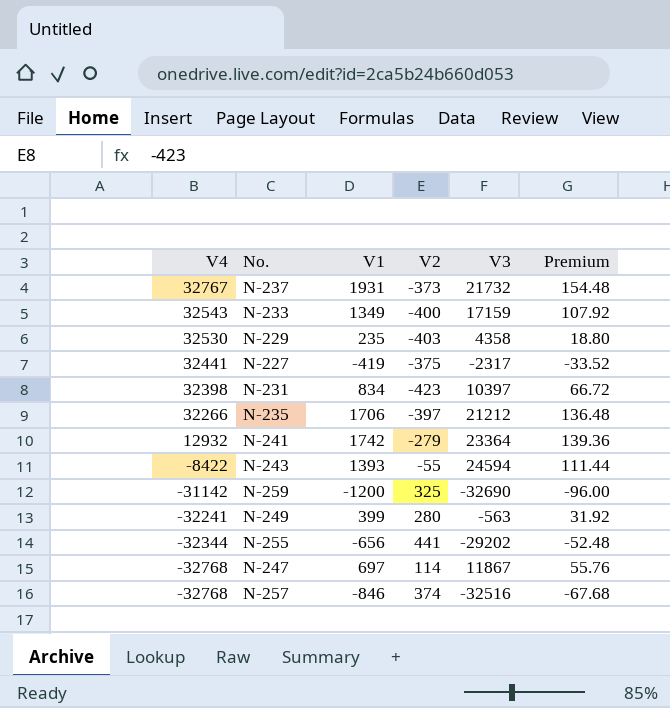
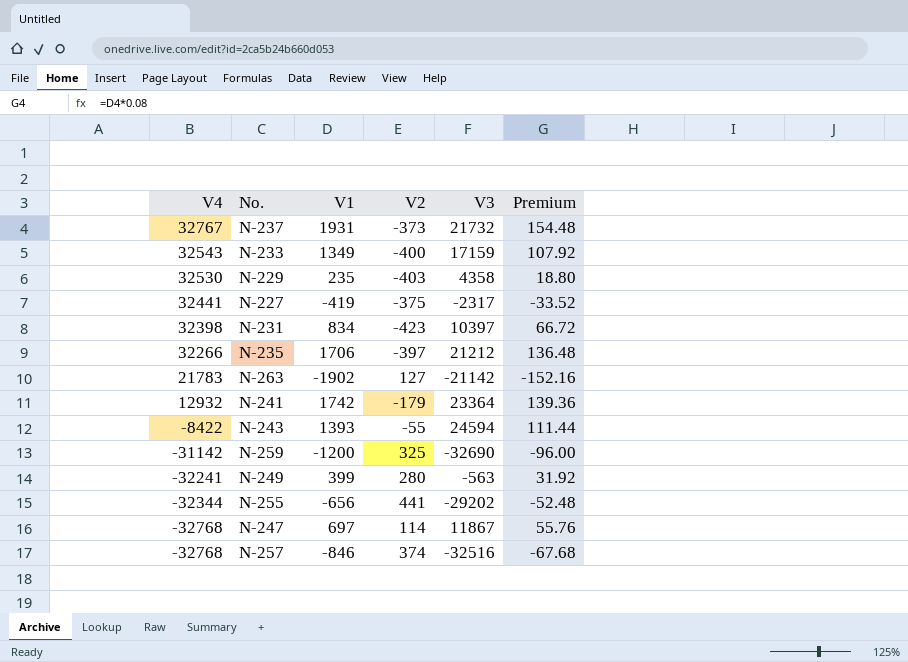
row N-263: none -> 21783 | -1902 | 127 | -21142 | -152.16
N-241 | V2: -279 -> -179

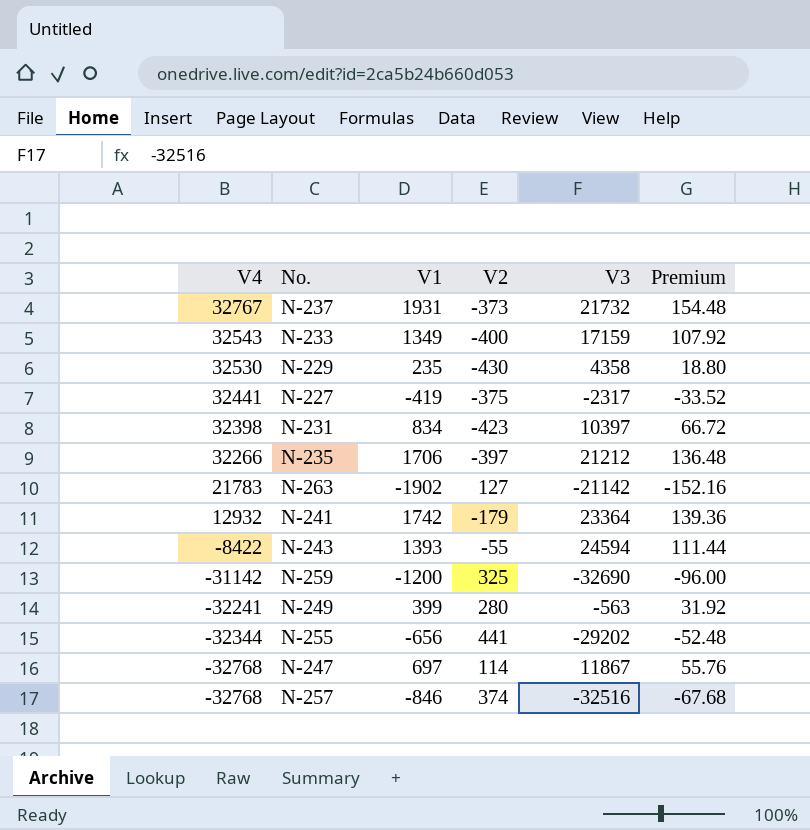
N-229 | V2: -403 -> -430

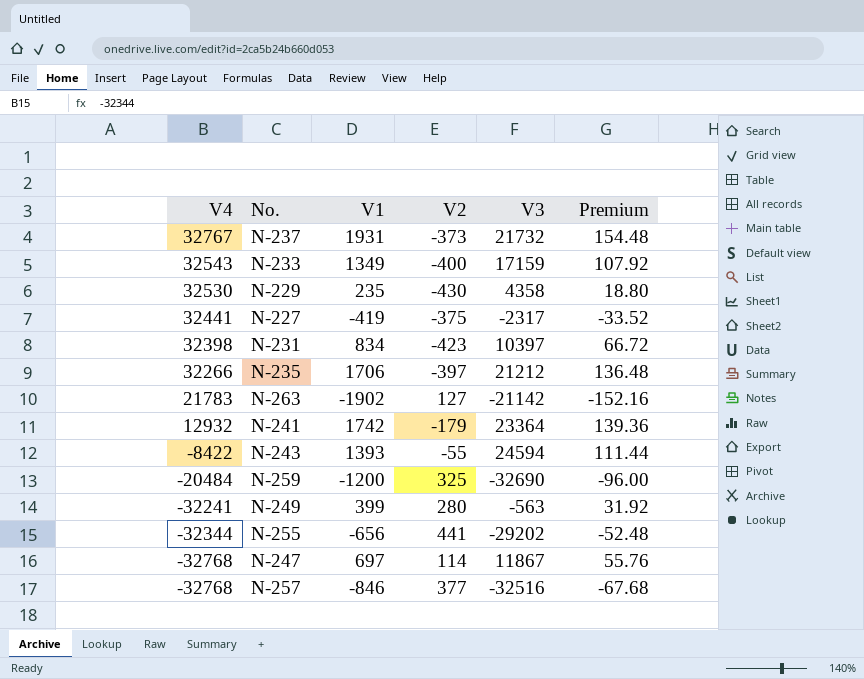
N-259 | V4: -31142 -> -20484
N-257 | V2: 374 -> 377

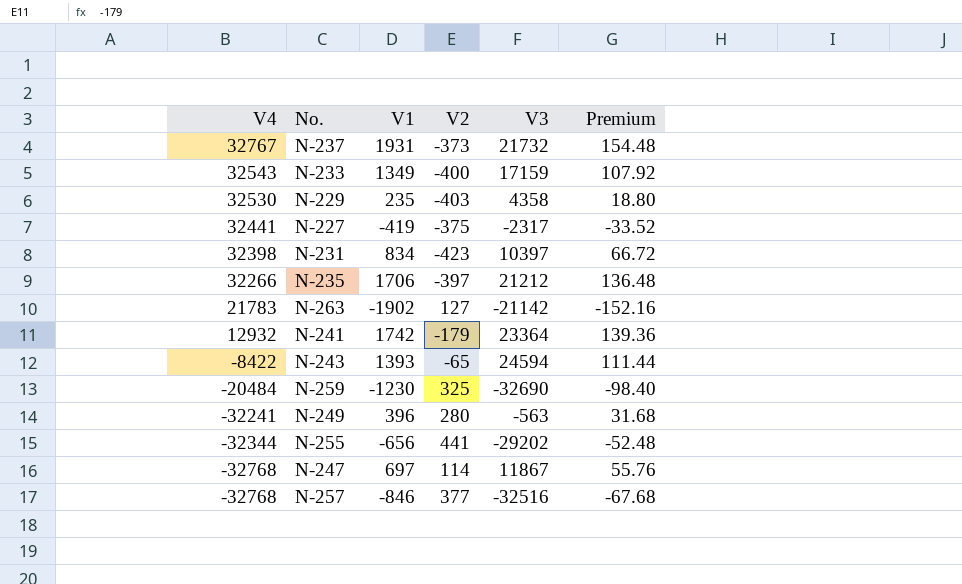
N-229 | V2: -430 -> -403
N-243 | V2: -55 -> -65
N-259 | V1: -1200 -> -1230
N-259 | Premium: -96.00 -> -98.40
N-249 | V1: 399 -> 396
N-249 | Premium: 31.92 -> 31.68

